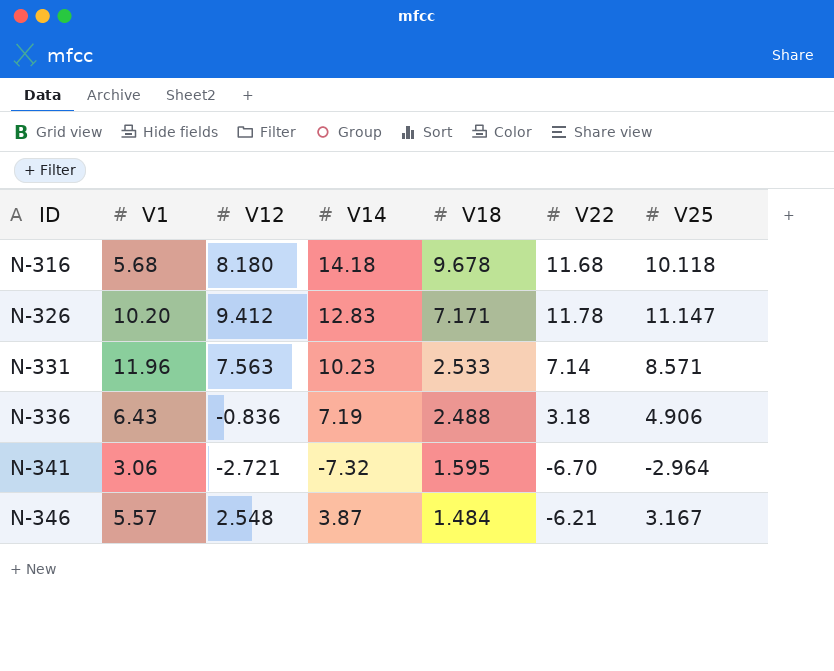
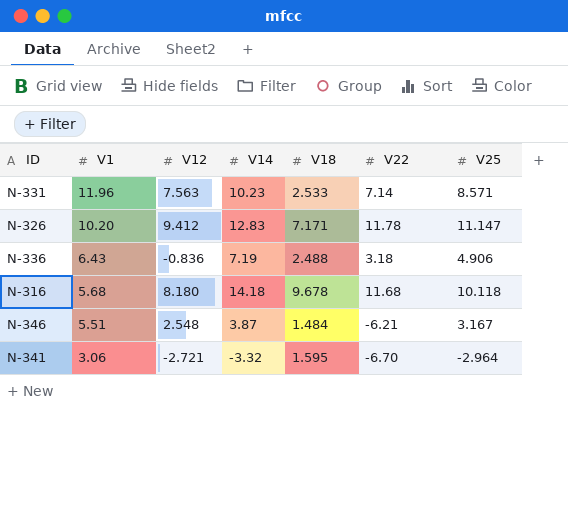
row order: ID ascending -> V1 descending
N-346 | V1: 5.57 -> 5.51
N-341 | V14: -7.32 -> -3.32

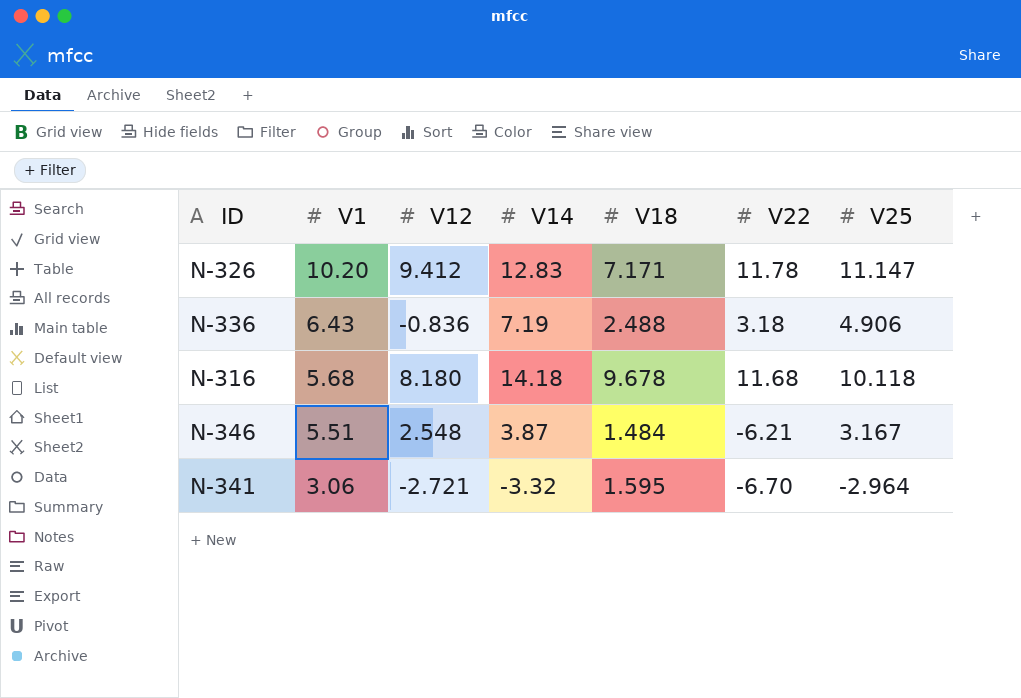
row N-331: 11.96 | 7.563 | 10.23 | 2.533 | 7.14 | 8.571 -> none

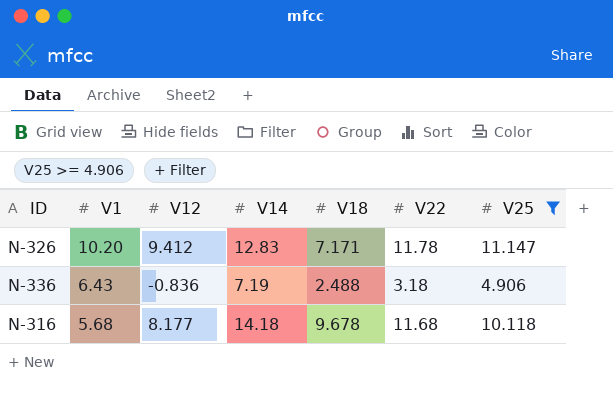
filter: none -> V25 >= 4.906
N-316 | V12: 8.180 -> 8.177

